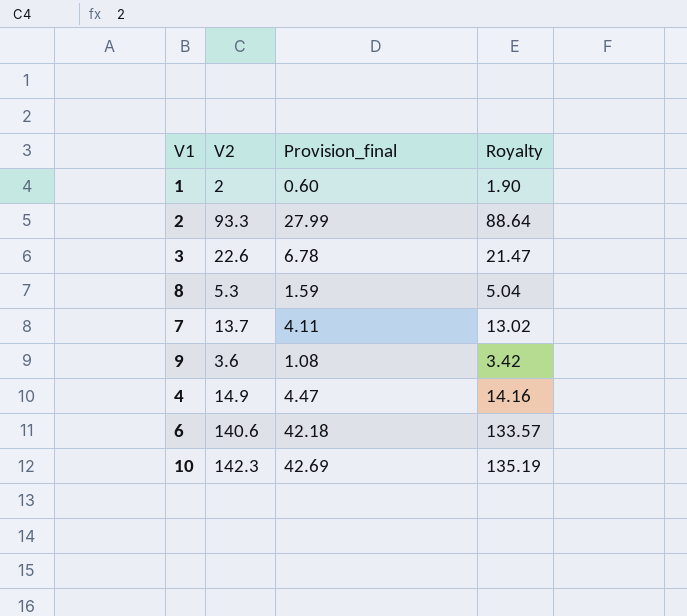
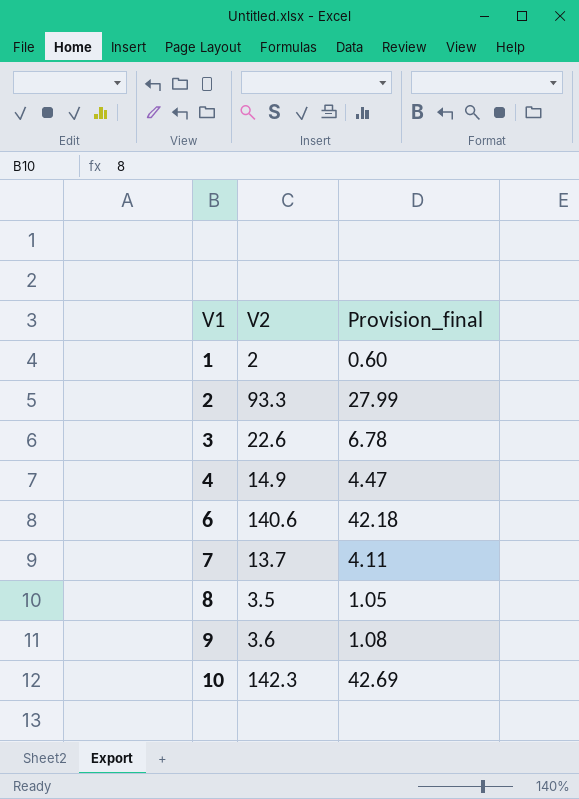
row order: none -> V1 ascending
column Royalty | formula: [V2] * 0.95 -> none
8 | V2: 5.3 -> 3.5
8 | Provision_final: 1.59 -> 1.05

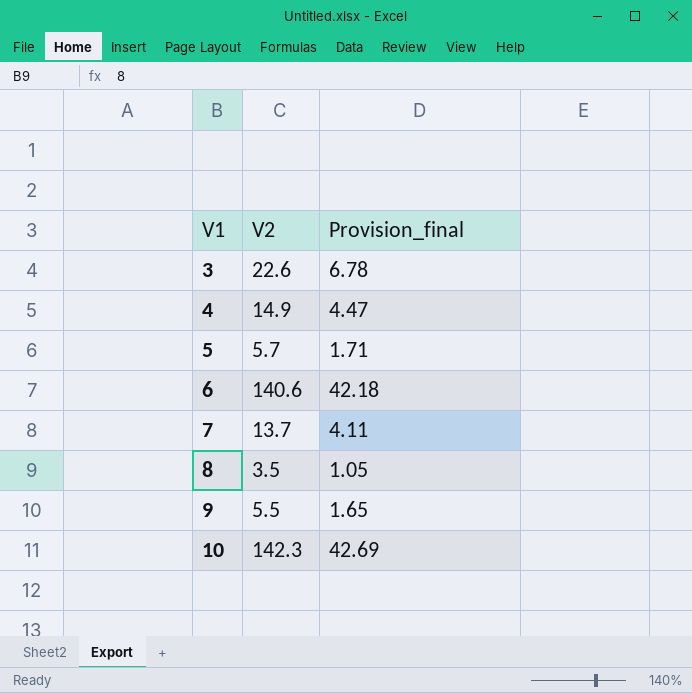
row 1: 2 | 0.60 -> none
row 2: 93.3 | 27.99 -> none
row 5: none -> 5.7 | 1.71
9 | V2: 3.6 -> 5.5
9 | Provision_final: 1.08 -> 1.65

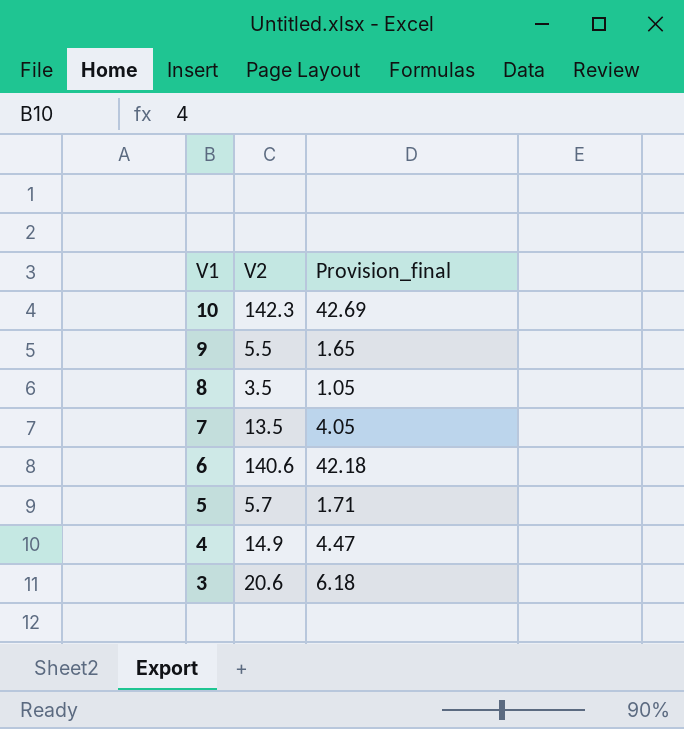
row order: V1 ascending -> V1 descending
7 | V2: 13.7 -> 13.5
7 | Provision_final: 4.11 -> 4.05
3 | V2: 22.6 -> 20.6
3 | Provision_final: 6.78 -> 6.18

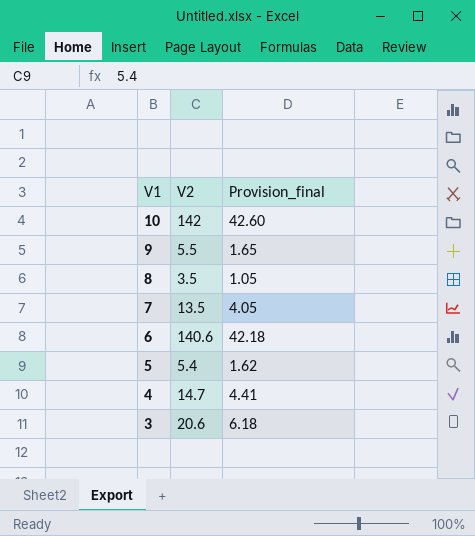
10 | V2: 142.3 -> 142
10 | Provision_final: 42.69 -> 42.60
5 | V2: 5.7 -> 5.4
5 | Provision_final: 1.71 -> 1.62
4 | V2: 14.9 -> 14.7
4 | Provision_final: 4.47 -> 4.41

